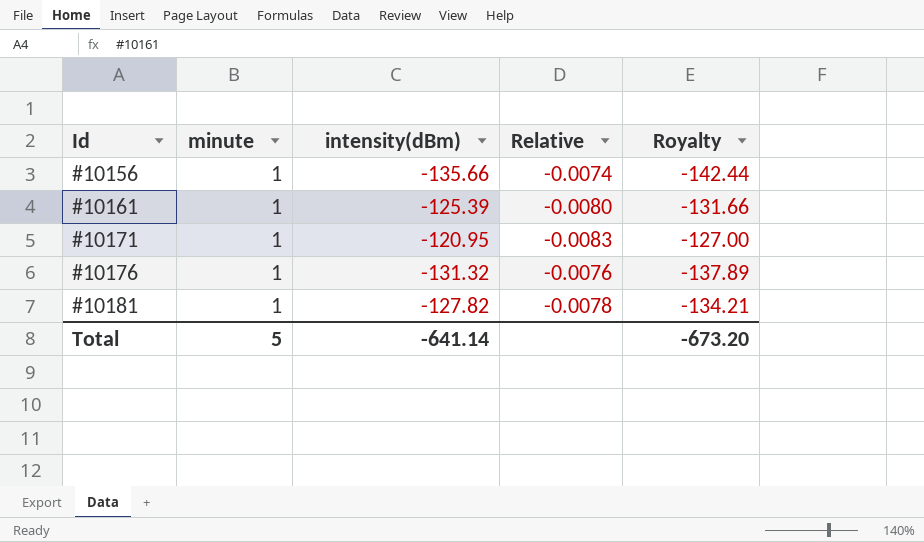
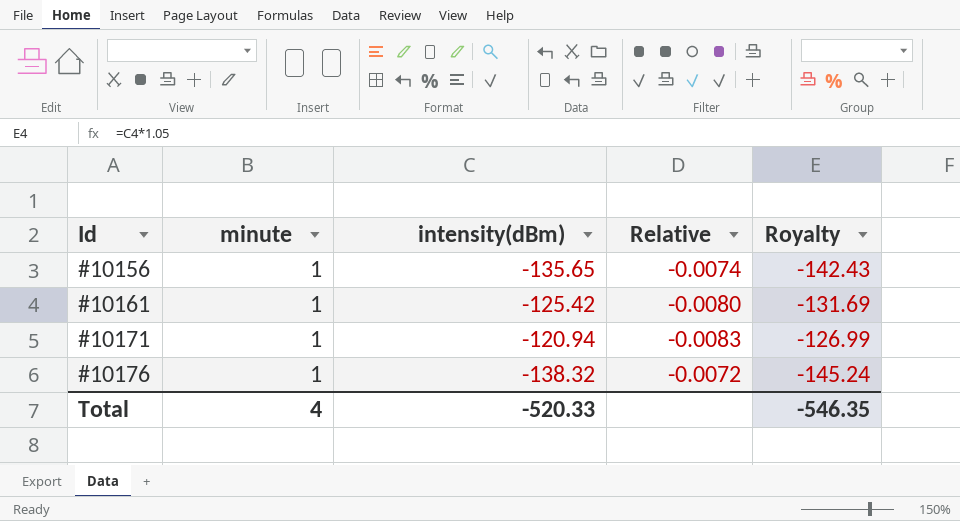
row #10181: 1 | -127.82 | -0.0078 | -134.21 -> none
#10156 | intensity(dBm): -135.66 -> -135.65
#10156 | Royalty: -142.44 -> -142.43
#10161 | intensity(dBm): -125.39 -> -125.42
#10161 | Royalty: -131.66 -> -131.69
#10171 | intensity(dBm): -120.95 -> -120.94
#10171 | Royalty: -127.00 -> -126.99
#10176 | intensity(dBm): -131.32 -> -138.32
#10176 | Relative: -0.0076 -> -0.0072
#10176 | Royalty: -137.89 -> -145.24
Total | minute: 5 -> 4
Total | intensity(dBm): -641.14 -> -520.33
Total | Royalty: -673.20 -> -546.35

